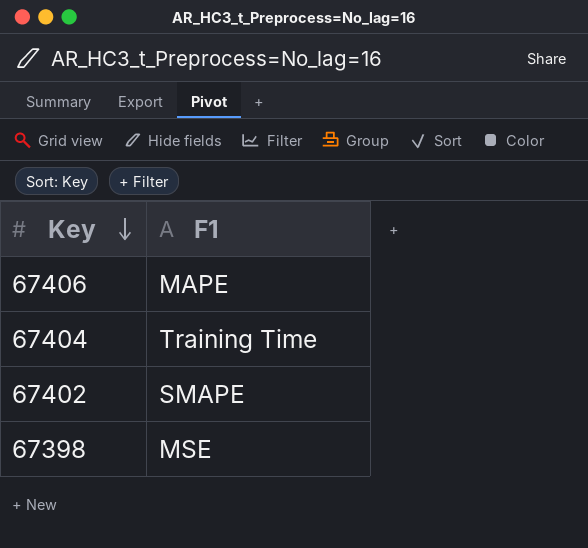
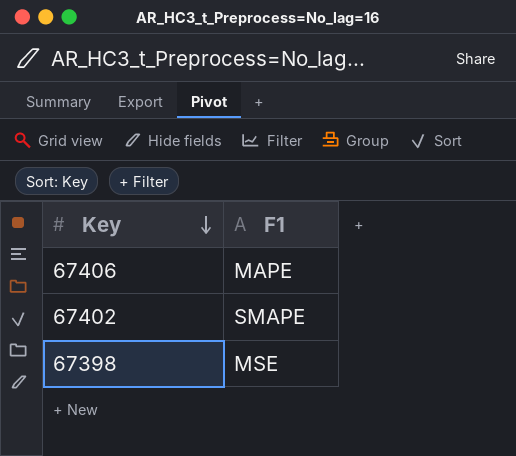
row 67404: Training Time -> none

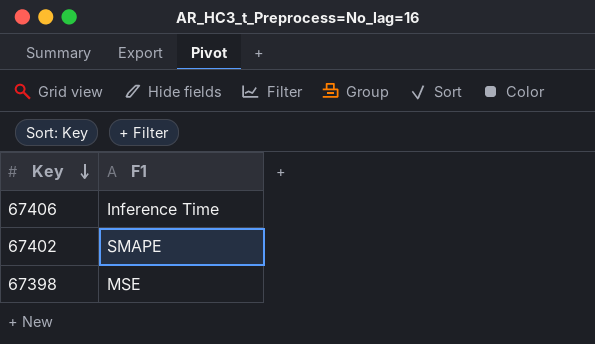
67406 | F1: MAPE -> Inference Time

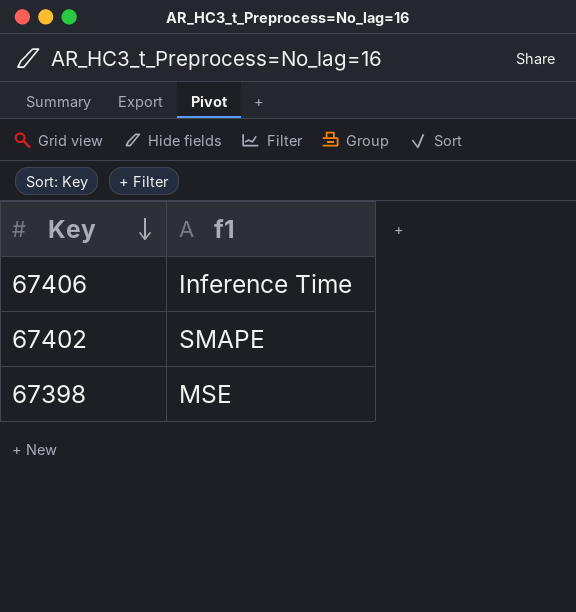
column name: F1 -> f1

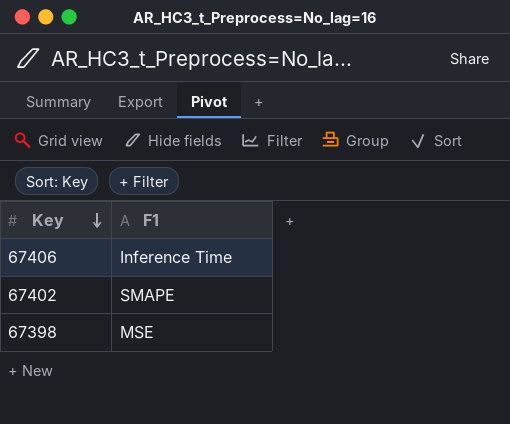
column name: f1 -> F1

